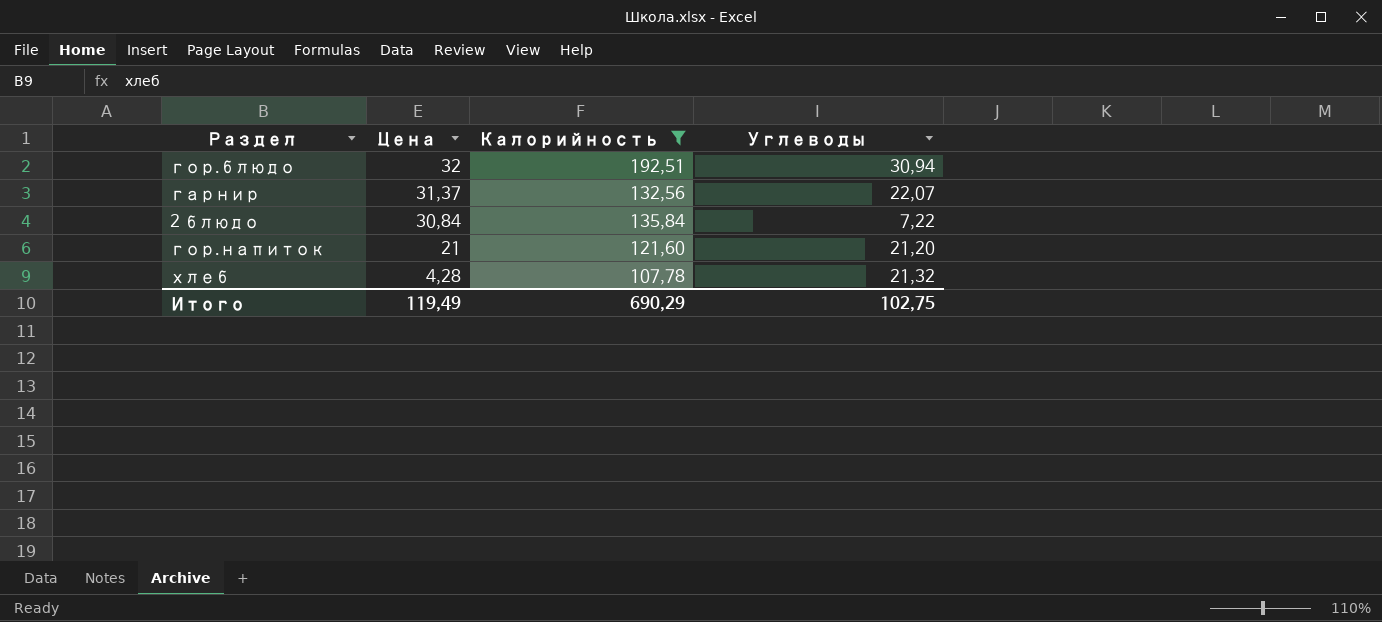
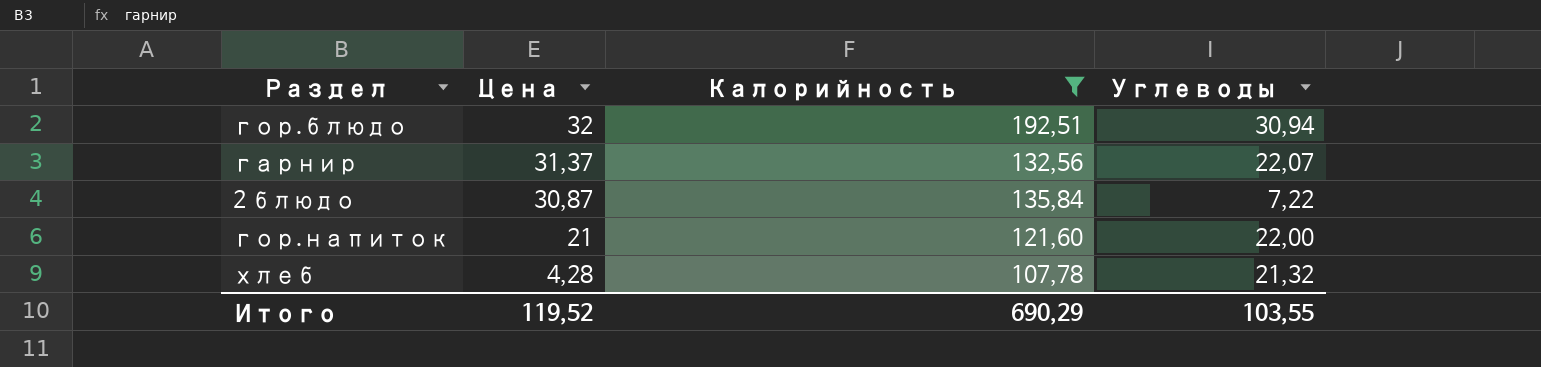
2 блюдо | Цена: 30,84 -> 30,87
гор.напиток | Углеводы: 21,20 -> 22,00
Итого | Цена: 119,49 -> 119,52
Итого | Углеводы: 102,75 -> 103,55

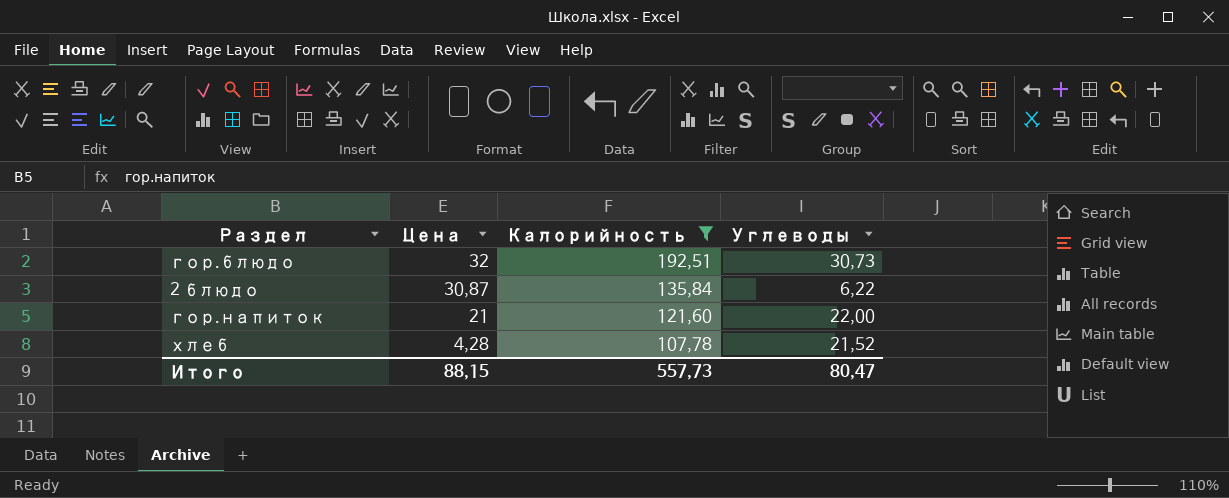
row гарнир: 31,37 | 132,56 | 22,07 -> none
гор.блюдо | Углеводы: 30,94 -> 30,73
2 блюдо | Углеводы: 7,22 -> 6,22
хлеб | Углеводы: 21,32 -> 21,52
Итого | Цена: 119,52 -> 88,15
Итого | Калорийность: 690,29 -> 557,73
Итого | Углеводы: 103,55 -> 80,47

